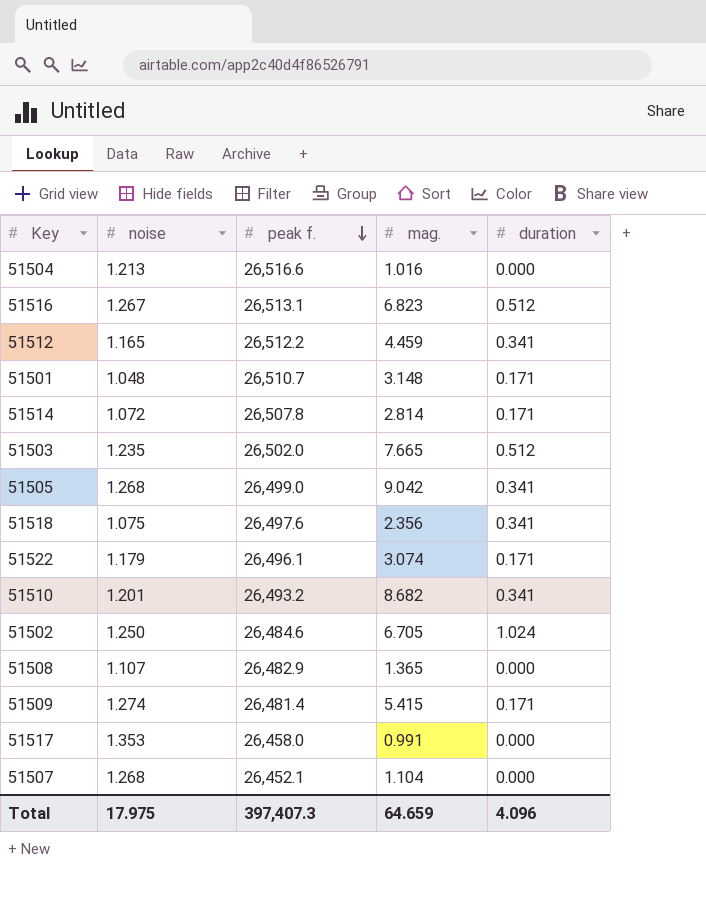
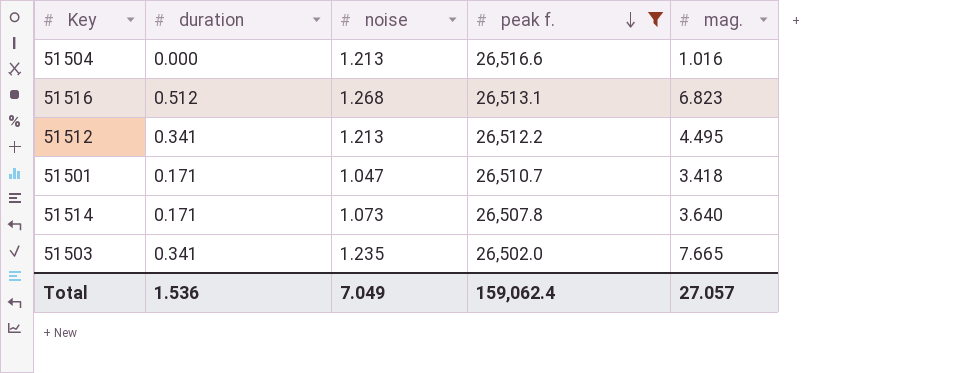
filter: none -> peak f. >= 26,502.0
column duration | position: 5 -> 2
51516 | noise: 1.267 -> 1.268
51512 | noise: 1.165 -> 1.213
51512 | mag.: 4.459 -> 4.495
51501 | noise: 1.048 -> 1.047
51501 | mag.: 3.148 -> 3.418
51514 | noise: 1.072 -> 1.073
51514 | mag.: 2.814 -> 3.640
51503 | duration: 0.512 -> 0.341
Total | duration: 4.096 -> 1.536
Total | noise: 17.975 -> 7.049
Total | peak f.: 397,407.3 -> 159,062.4
Total | mag.: 64.659 -> 27.057

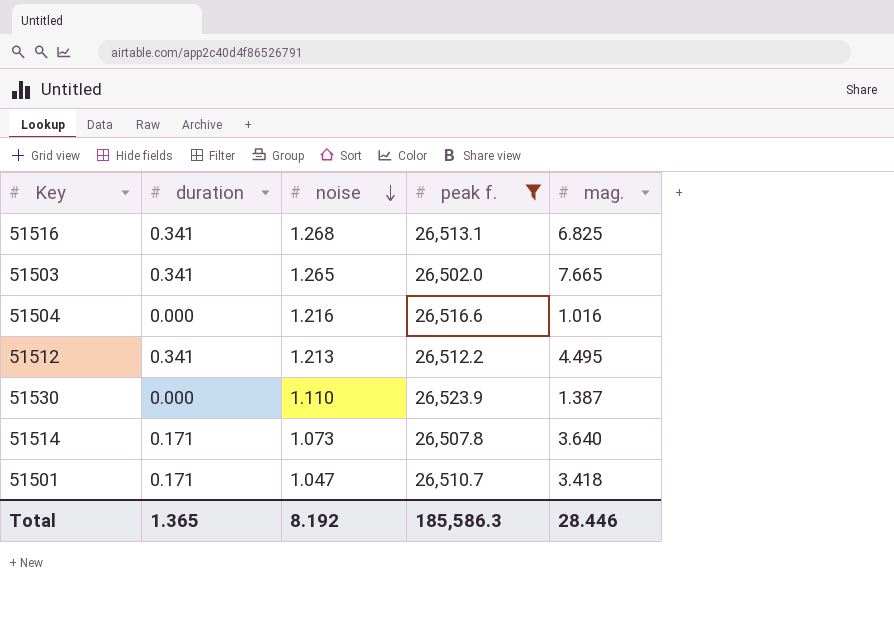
row order: peak f. descending -> noise descending
51516 | duration: 0.512 -> 0.341
51516 | mag.: 6.823 -> 6.825
51503 | noise: 1.235 -> 1.265
51504 | noise: 1.213 -> 1.216
row 51530: none -> 0.000 | 1.110 | 26,523.9 | 1.387
Total | duration: 1.536 -> 1.365
Total | noise: 7.049 -> 8.192
Total | peak f.: 159,062.4 -> 185,586.3
Total | mag.: 27.057 -> 28.446

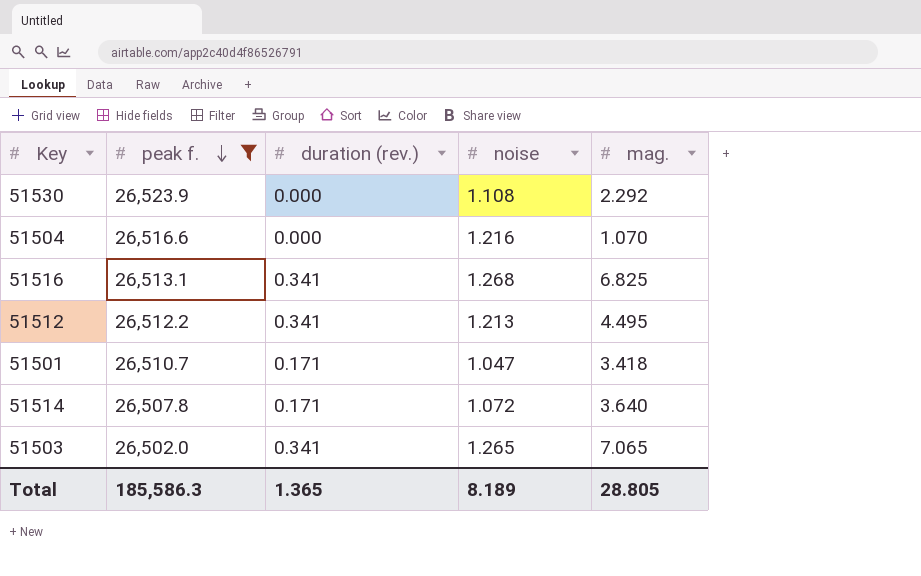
row order: noise descending -> peak f. descending
column peak f. | position: 4 -> 2
column name: duration -> duration (rev.)
51530 | noise: 1.110 -> 1.108
51530 | mag.: 1.387 -> 2.292
51504 | mag.: 1.016 -> 1.070
51514 | noise: 1.073 -> 1.072
51503 | mag.: 7.665 -> 7.065
Total | noise: 8.192 -> 8.189
Total | mag.: 28.446 -> 28.805

